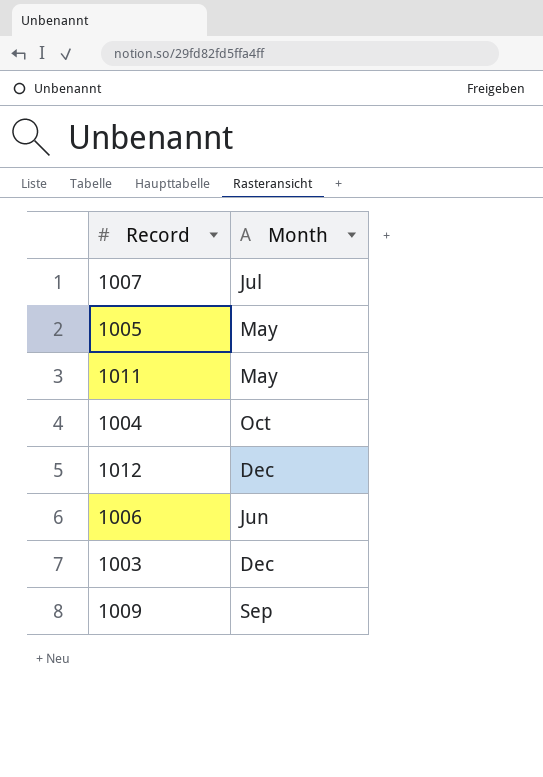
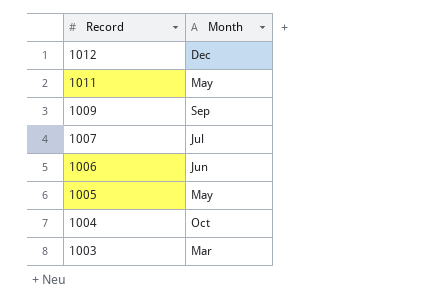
row order: none -> Record descending
1003 | Month: Dec -> Mar

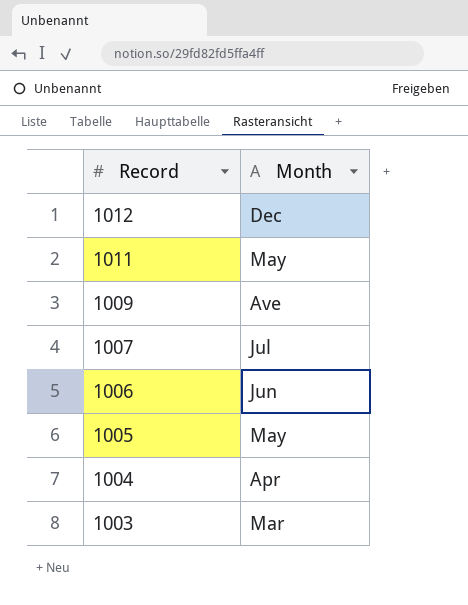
1009 | Month: Sep -> Ave
1004 | Month: Oct -> Apr

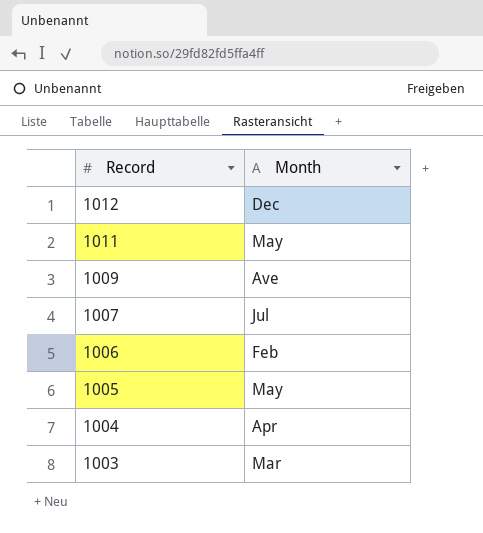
1006 | Month: Jun -> Feb

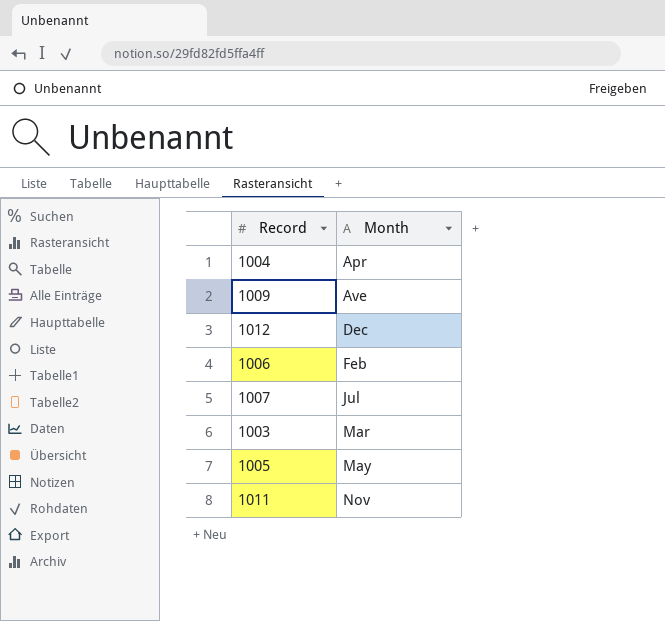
row order: Record descending -> Month ascending
1011 | Month: May -> Nov

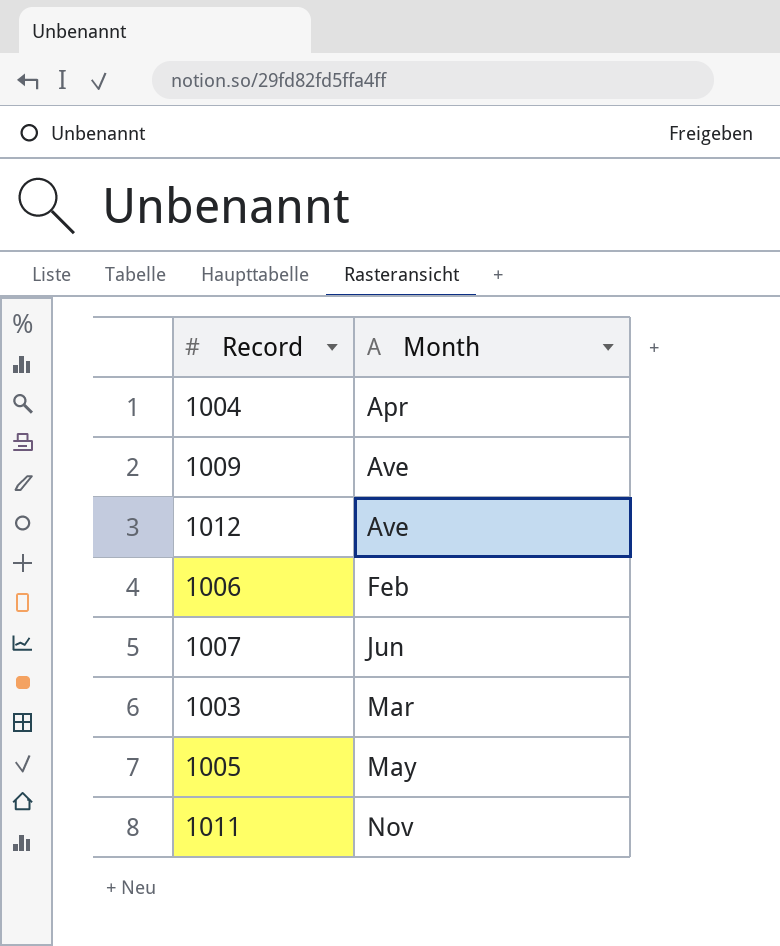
1012 | Month: Dec -> Ave
1007 | Month: Jul -> Jun

